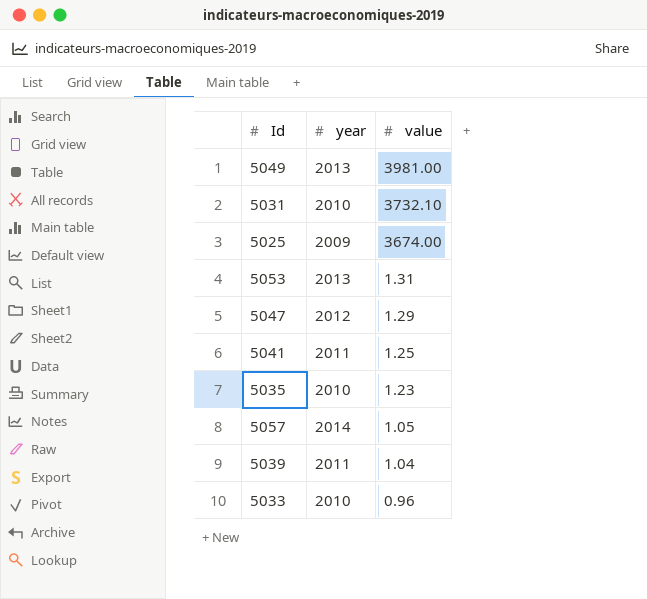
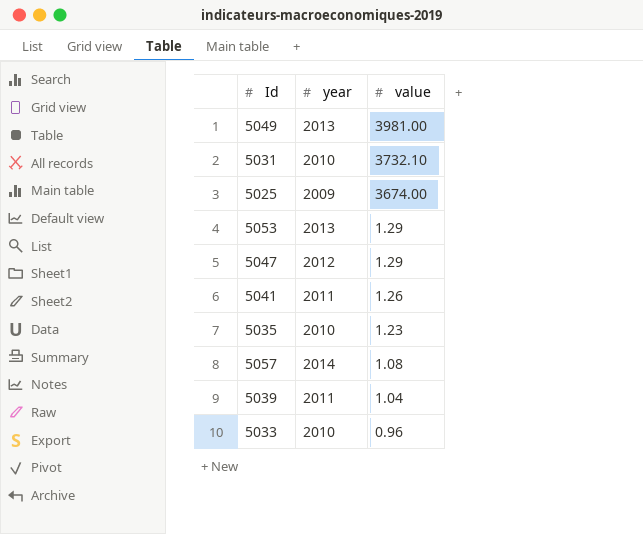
5053 | value: 1.31 -> 1.29
5041 | value: 1.25 -> 1.26
5057 | value: 1.05 -> 1.08

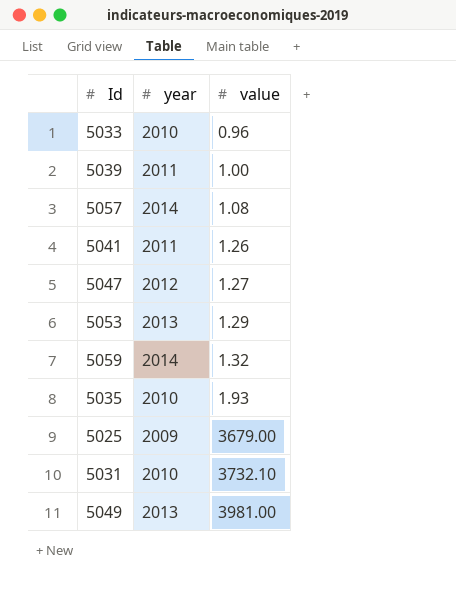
row order: value descending -> value ascending
5039 | value: 1.04 -> 1.00
5047 | value: 1.29 -> 1.27
row 5059: none -> 2014 | 1.32
5035 | value: 1.23 -> 1.93
5025 | value: 3674.00 -> 3679.00

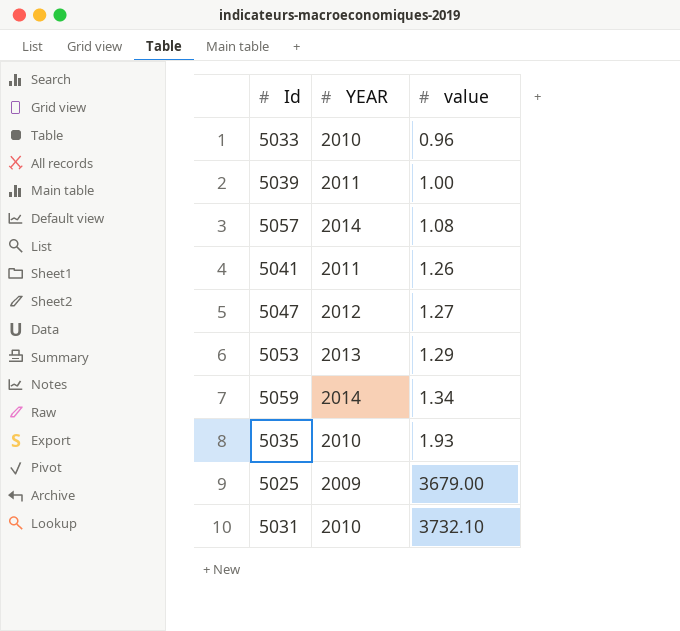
column name: year -> YEAR
row 5049: 2013 | 3981.00 -> none
5059 | value: 1.32 -> 1.34

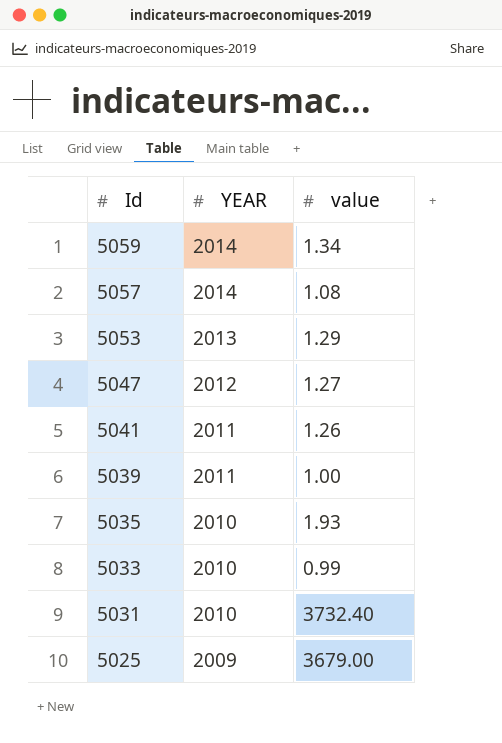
row order: value ascending -> Id descending
5033 | value: 0.96 -> 0.99
5031 | value: 3732.10 -> 3732.40

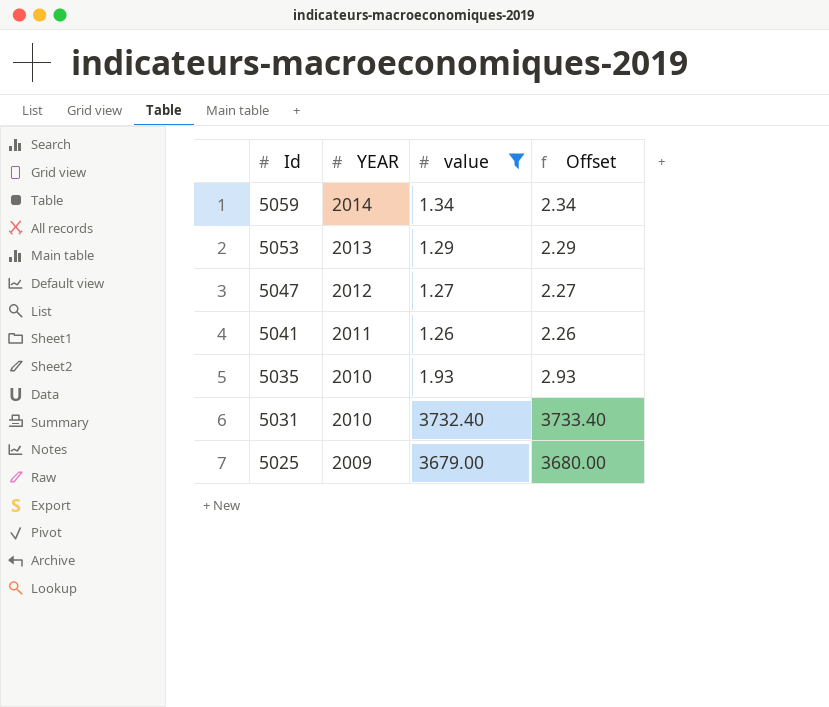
filter: none -> value >= 1.26
column Offset | formula: none -> [value] + 1

